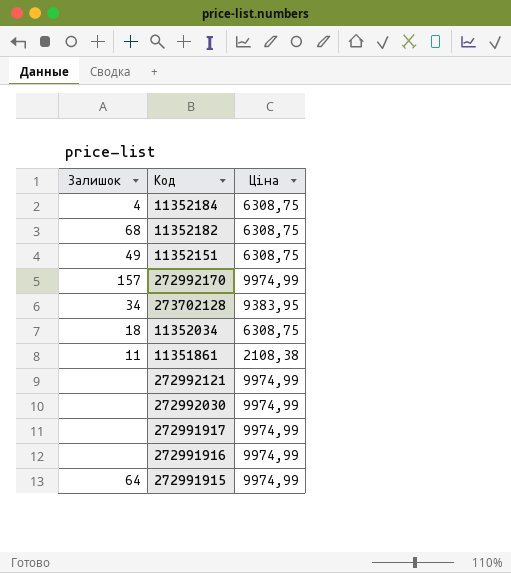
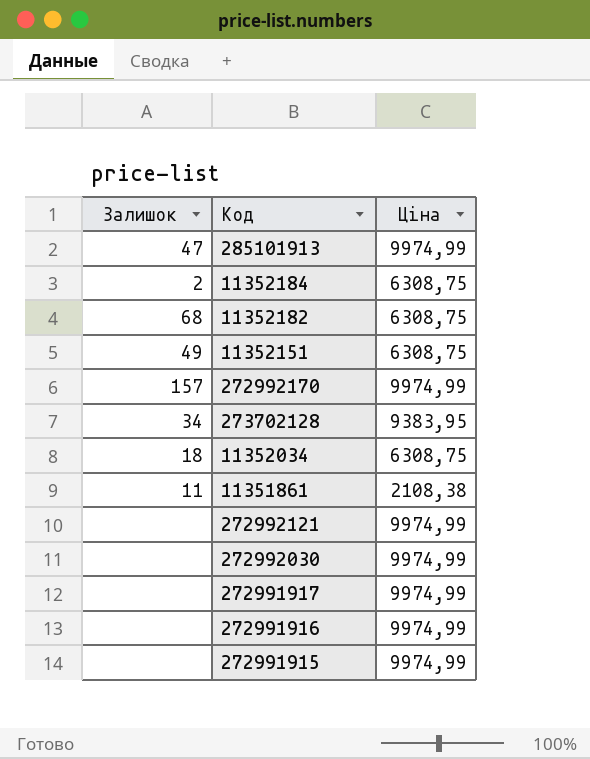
row 285101913: none -> 47 | 9974,99
11352184 | Залишок: 4 -> 2
272991915 | Залишок: 64 -> none

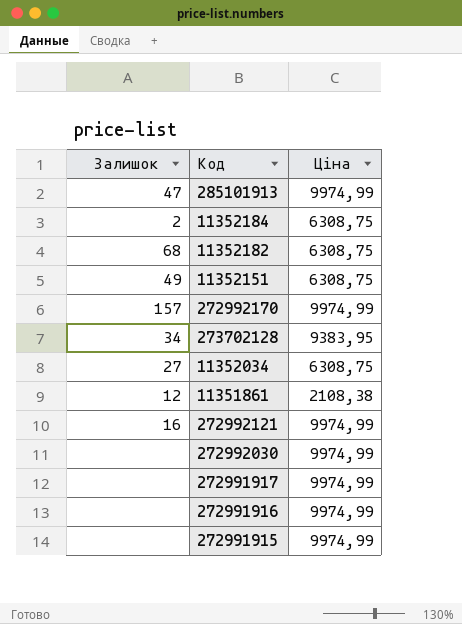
11352034 | Залишок: 18 -> 27
11351861 | Залишок: 11 -> 12
272992121 | Залишок: none -> 16

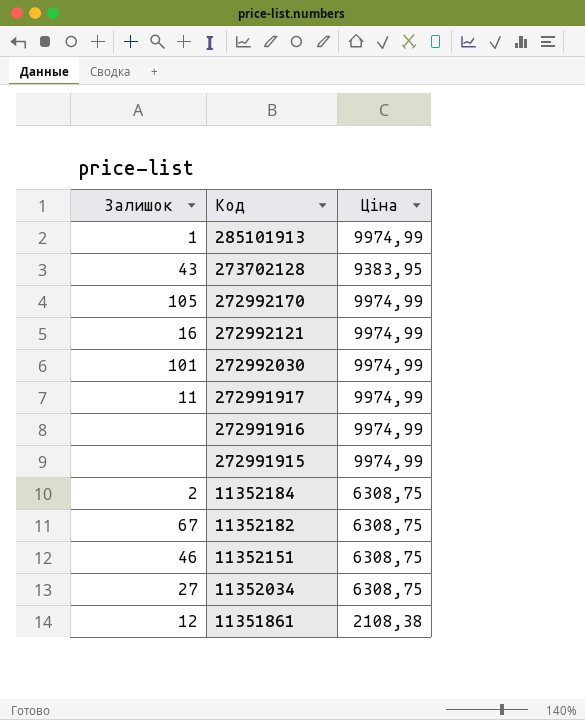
row order: none -> Код descending
285101913 | Залишок: 47 -> 1
273702128 | Залишок: 34 -> 43
272992170 | Залишок: 157 -> 105
272992030 | Залишок: none -> 101
272991917 | Залишок: none -> 11
11352182 | Залишок: 68 -> 67
11352151 | Залишок: 49 -> 46

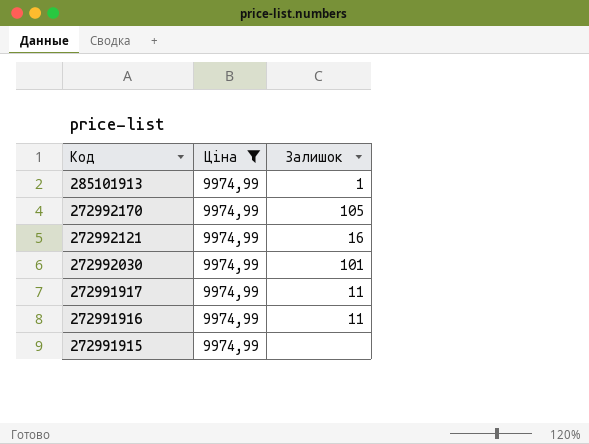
filter: none -> Ціна = 9974,99
column Залишок | position: 1 -> 3
272991916 | Залишок: none -> 11

